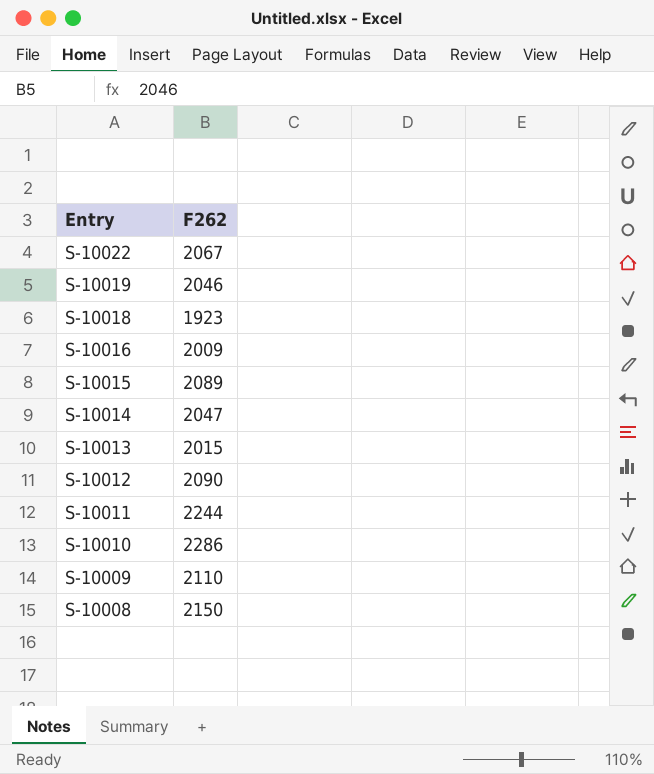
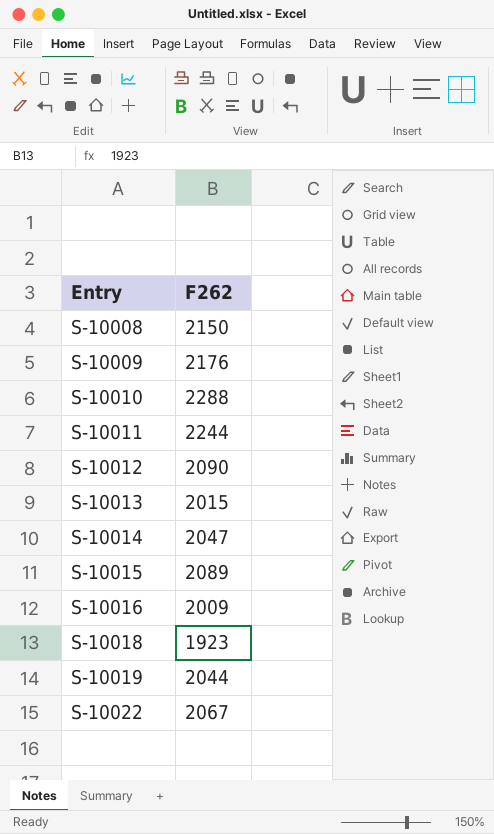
row order: Entry descending -> Entry ascending
S-10009 | F262: 2110 -> 2176
S-10010 | F262: 2286 -> 2288
S-10019 | F262: 2046 -> 2044

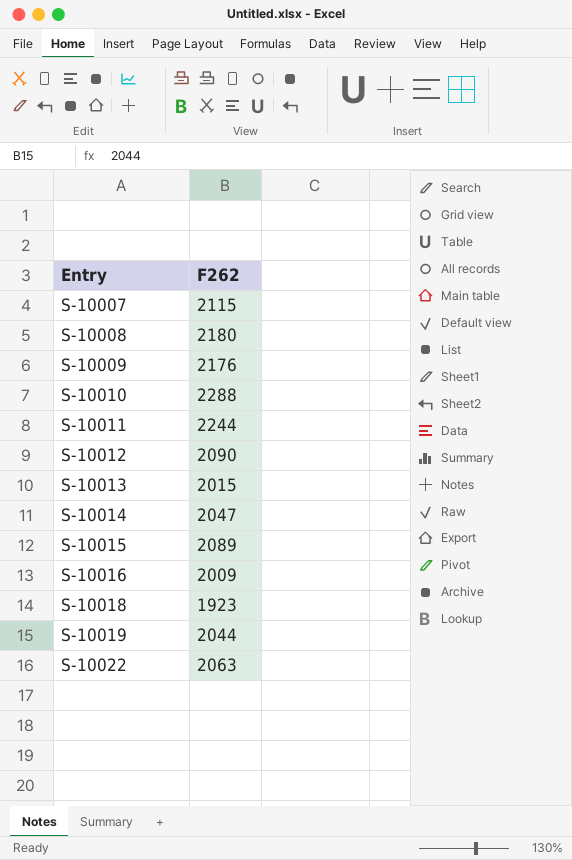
row S-10007: none -> 2115
S-10008 | F262: 2150 -> 2180
S-10022 | F262: 2067 -> 2063

